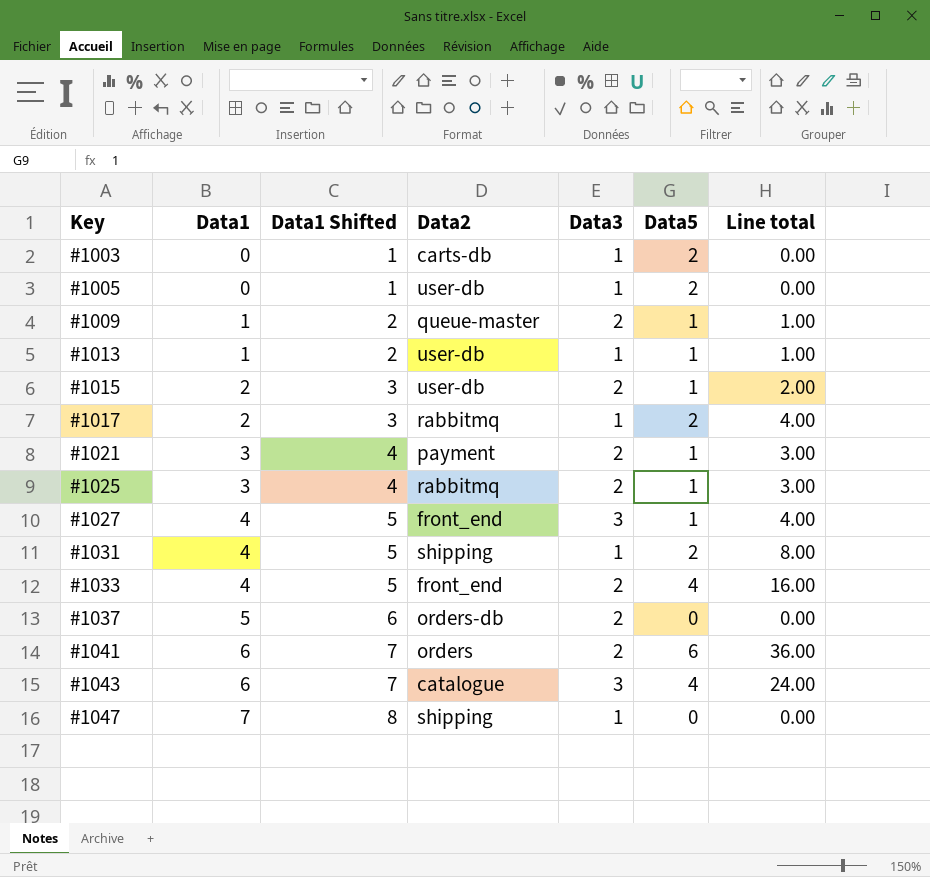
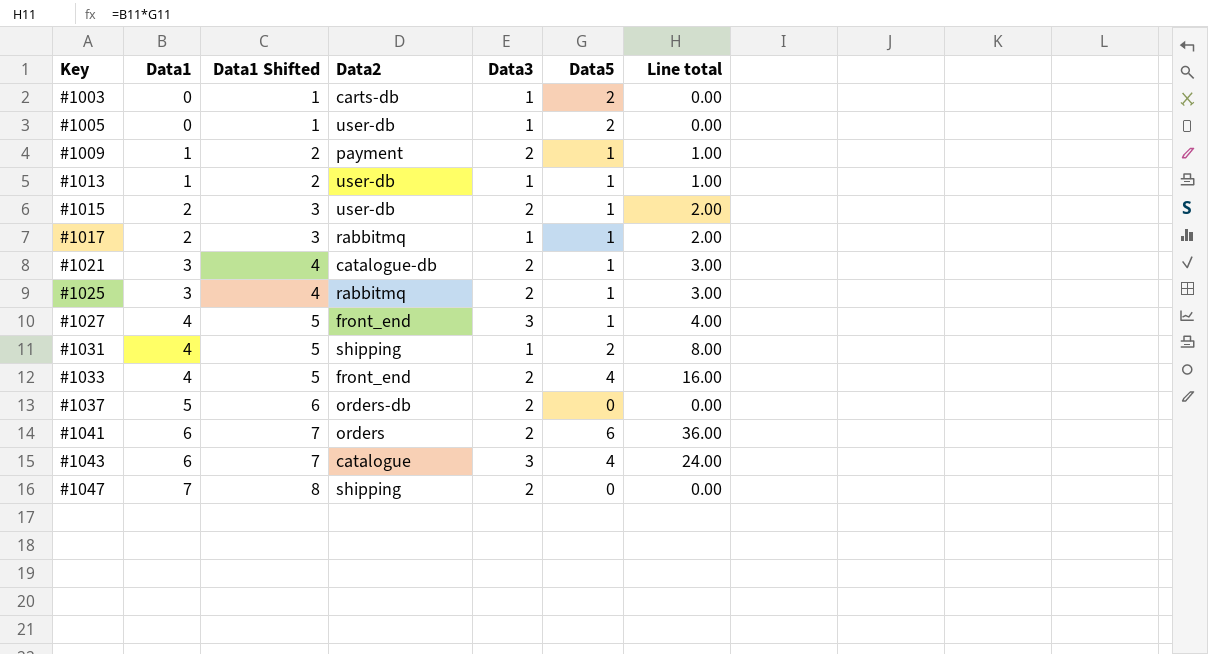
#1009 | Data2: queue-master -> payment
#1017 | Data5: 2 -> 1
#1017 | Line total: 4.00 -> 2.00
#1021 | Data2: payment -> catalogue-db
#1047 | Data3: 1 -> 2

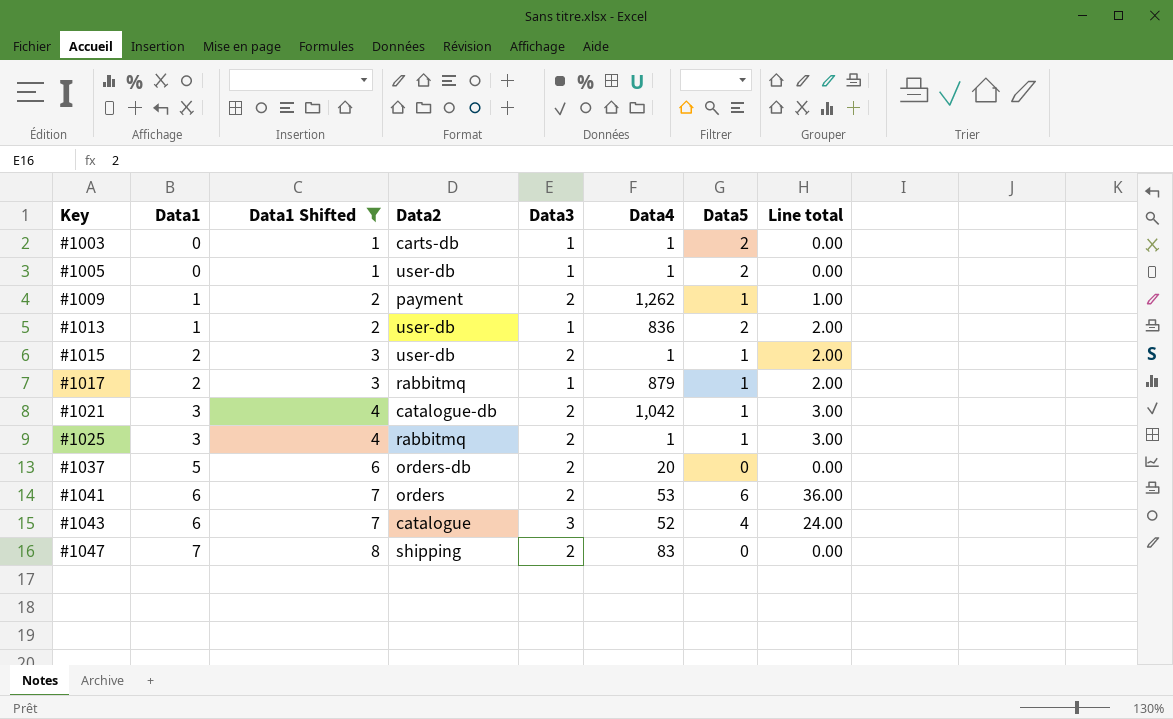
filter: none -> Data1 Shifted != 5
column Data4 | position: none -> 6
#1013 | Data5: 1 -> 2
#1013 | Line total: 1.00 -> 2.00

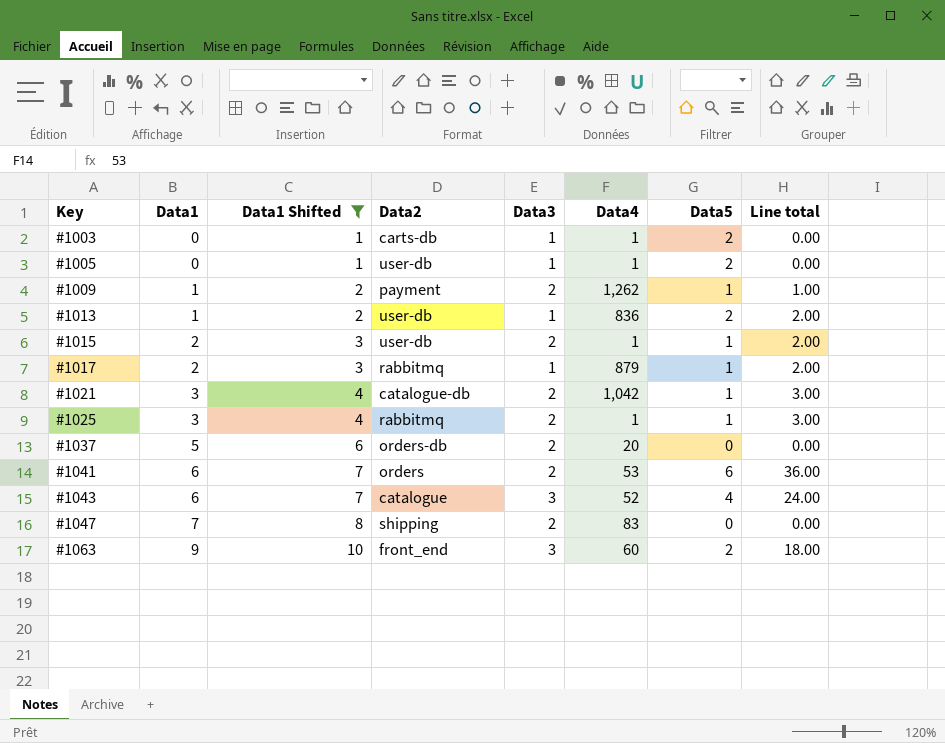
row #1063: none -> 9 | 10 | front_end | 3 | 60 | 2 | 18.00

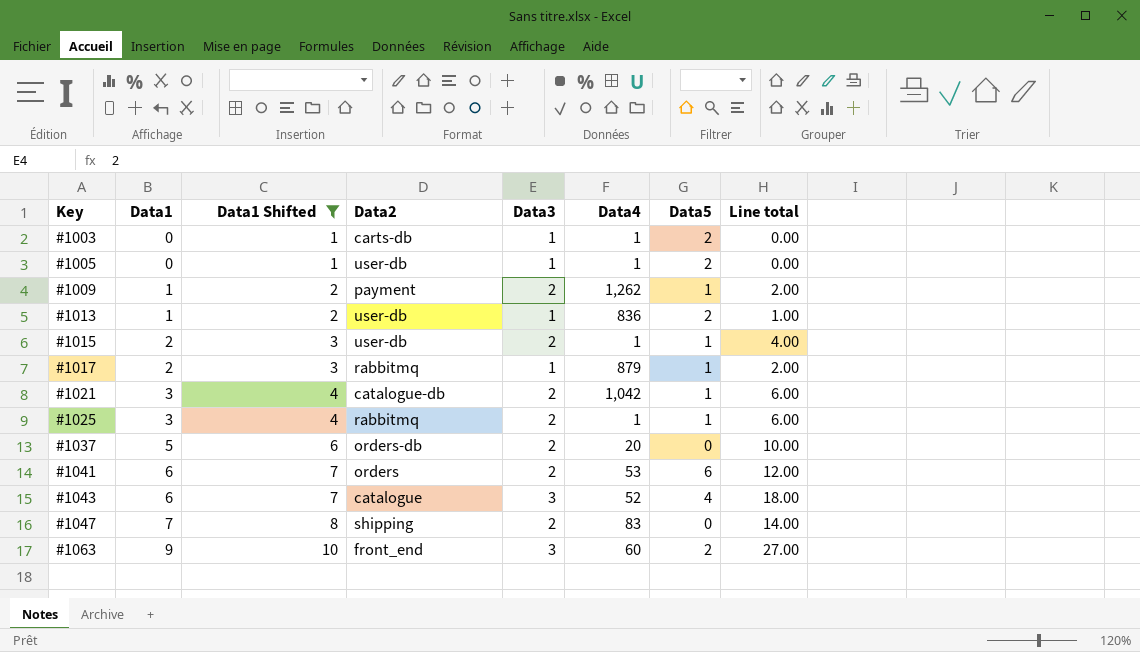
column Line total | formula: [Data1] * [Data5] -> [Data1] * [Data3]

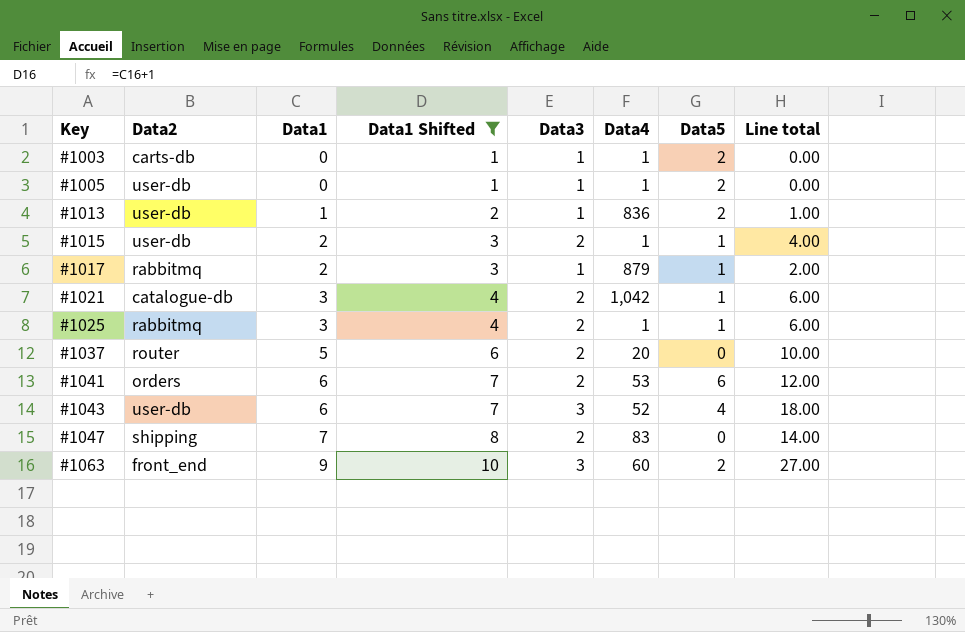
column Data2 | position: 4 -> 2
row #1009: 1 | 2 | payment | 2 | 1,262 | 1 | 2.00 -> none
#1037 | Data2: orders-db -> router
#1043 | Data2: catalogue -> user-db

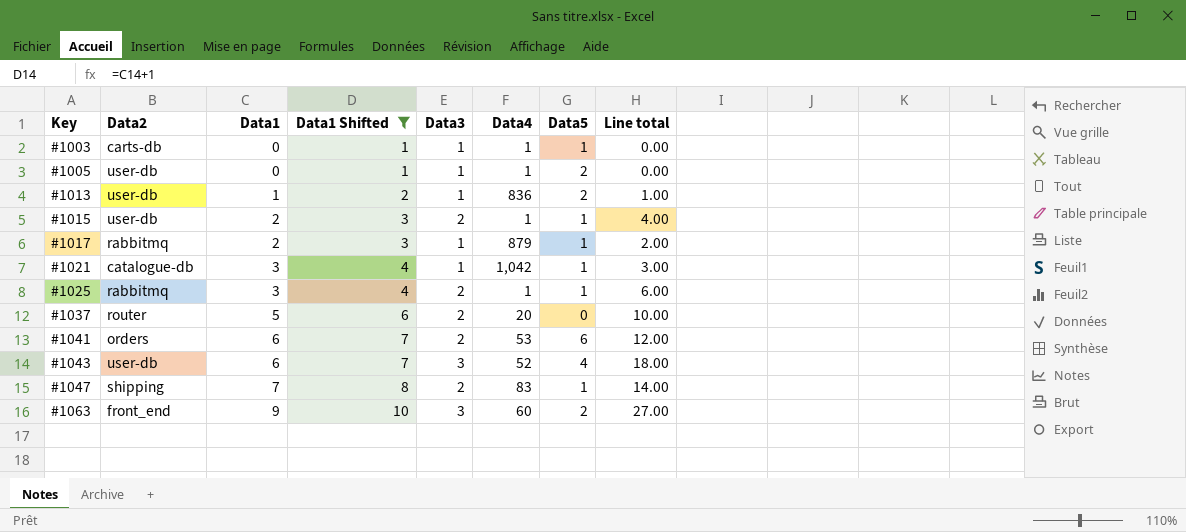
#1003 | Data5: 2 -> 1
#1021 | Data3: 2 -> 1
#1021 | Line total: 6.00 -> 3.00
#1047 | Data5: 0 -> 1

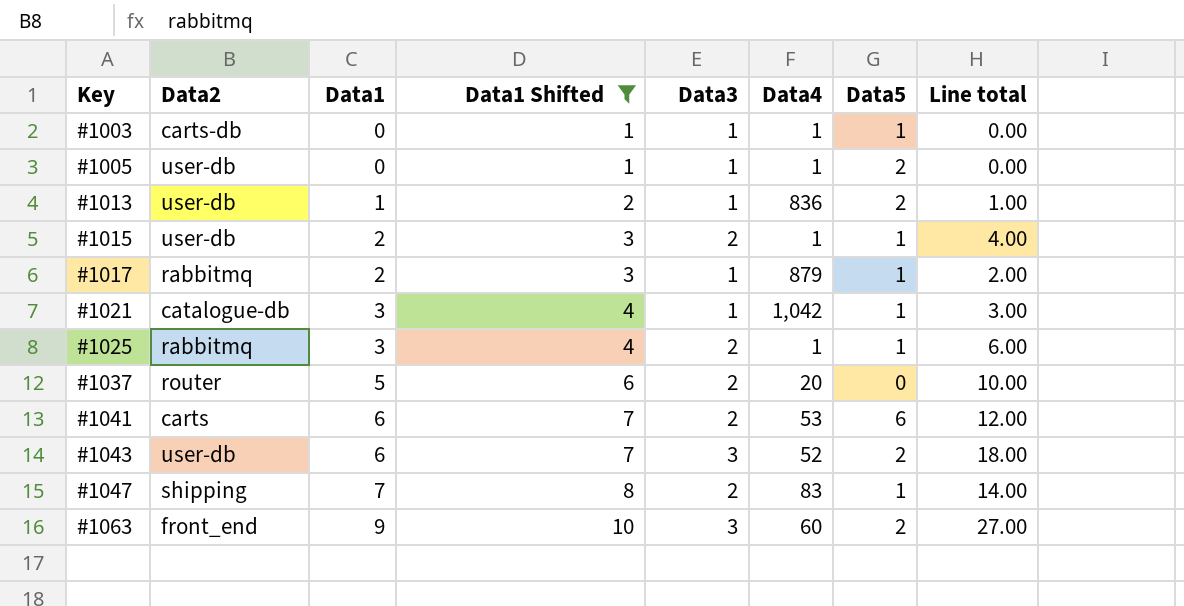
#1041 | Data2: orders -> carts
#1043 | Data5: 4 -> 2

